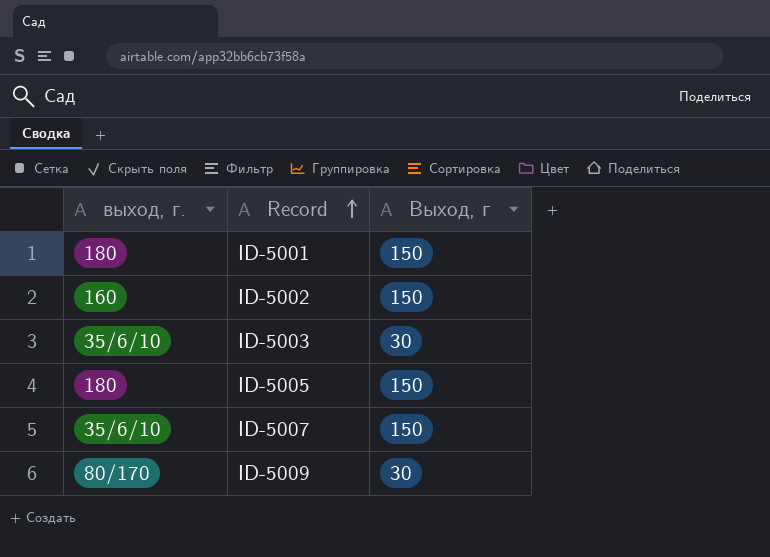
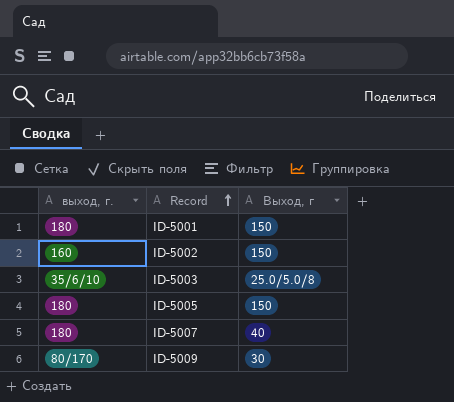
ID-5003 | Выход, г: 30 -> 25.0/5.0/8
ID-5007 | выход, г.: 35/6/10 -> 180
ID-5007 | Выход, г: 150 -> 40

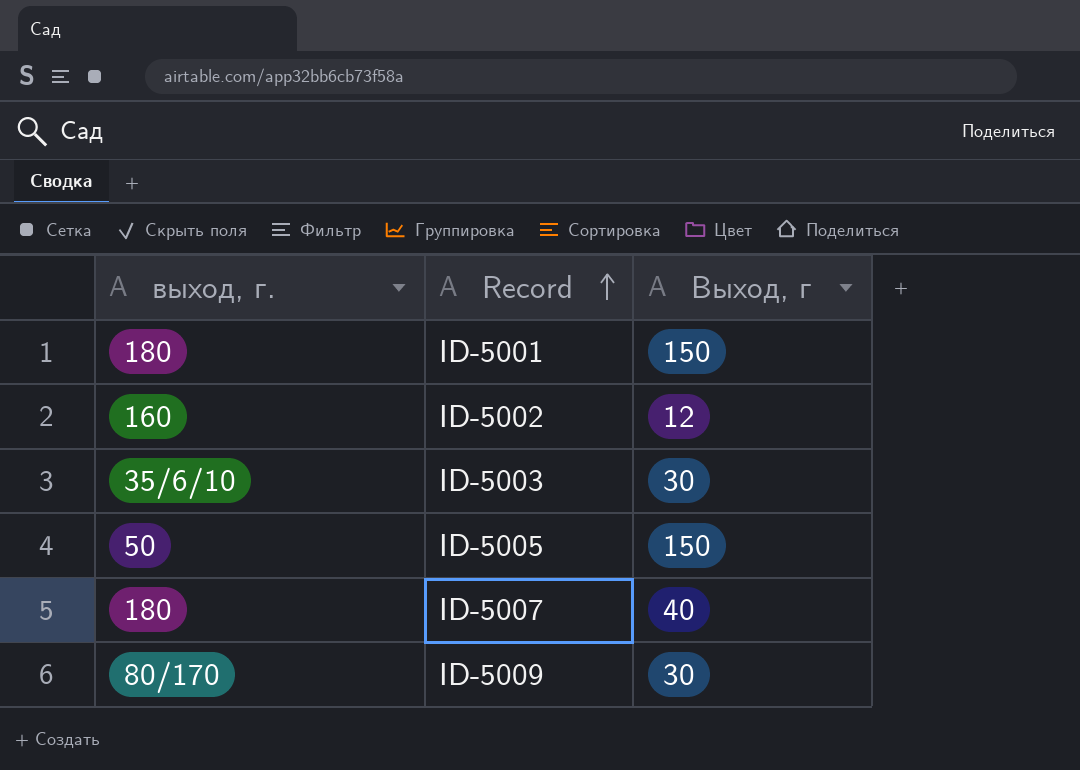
ID-5002 | Выход, г: 150 -> 12
ID-5003 | Выход, г: 25.0/5.0/8 -> 30
ID-5005 | выход, г.: 180 -> 50

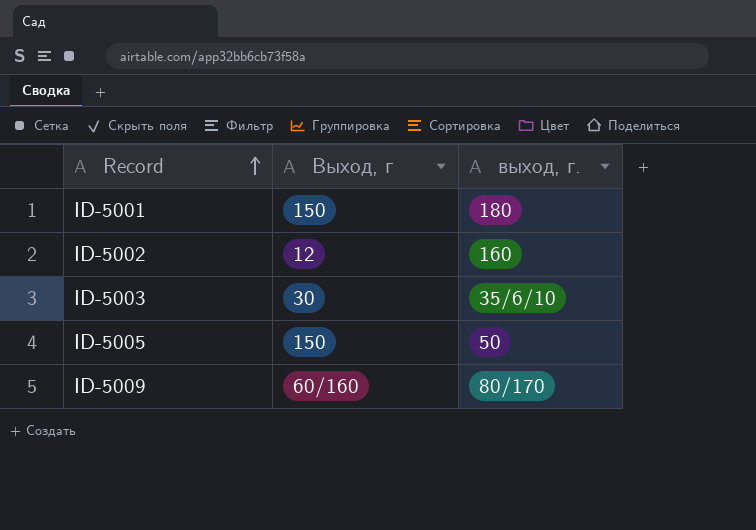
column выход, г. | position: 1 -> 3
row ID-5007: 180 | 40 -> none
ID-5009 | Выход, г: 30 -> 60/160

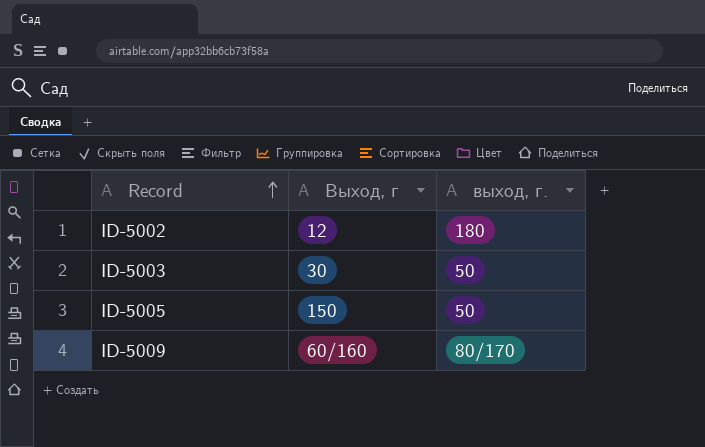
row ID-5001: 150 | 180 -> none
ID-5002 | выход, г.: 160 -> 180
ID-5003 | выход, г.: 35/6/10 -> 50

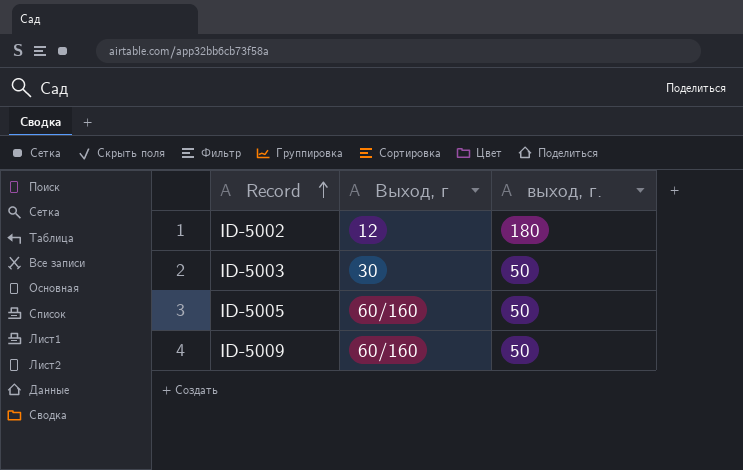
ID-5005 | Выход, г: 150 -> 60/160
ID-5009 | выход, г.: 80/170 -> 50

